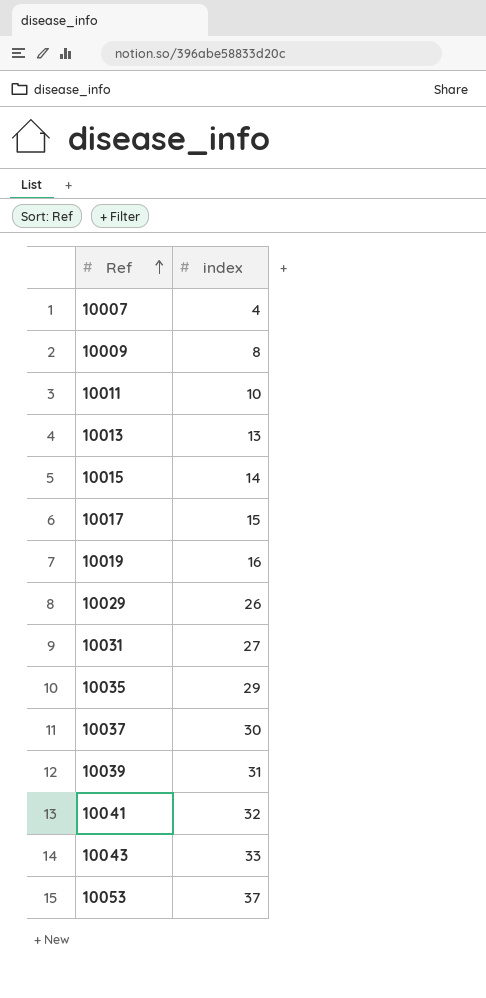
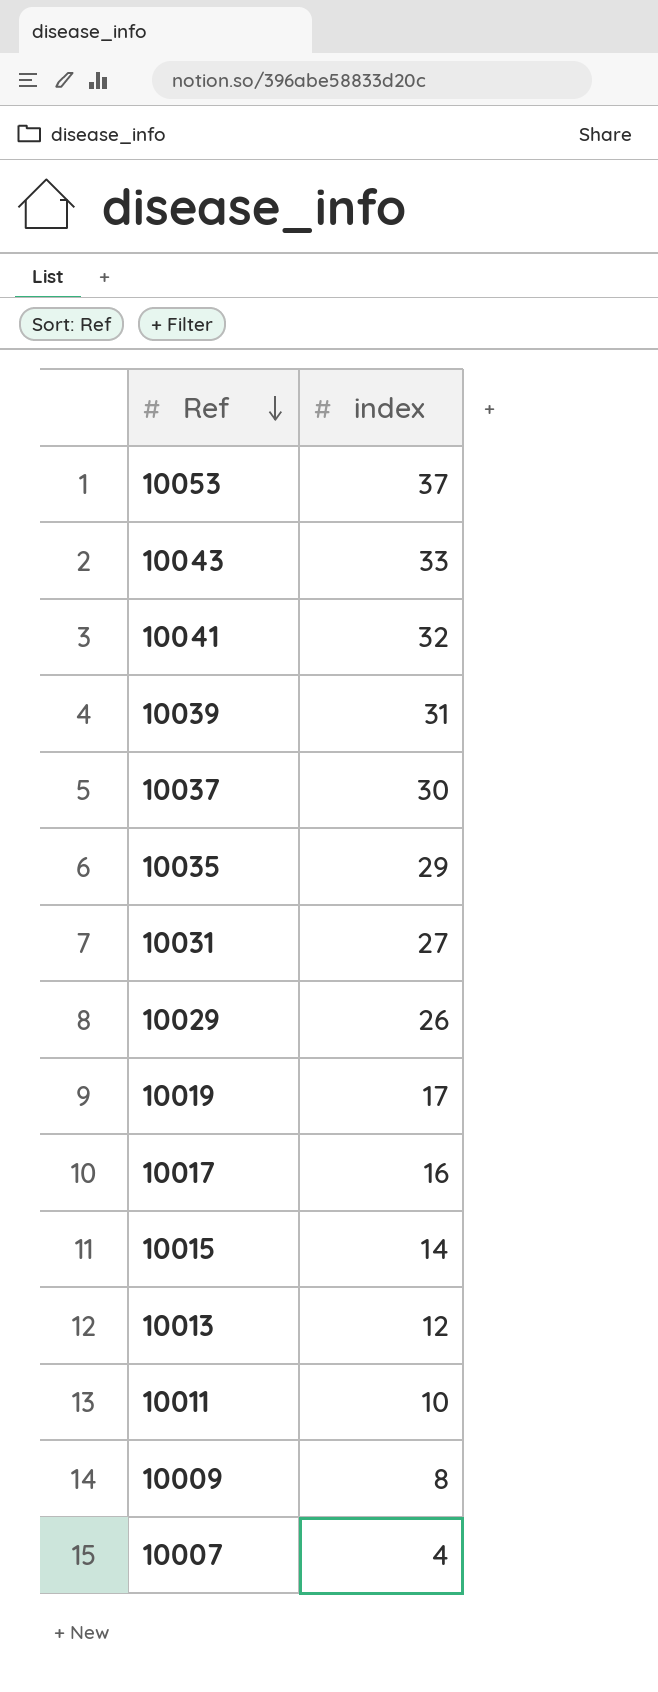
row order: Ref ascending -> Ref descending
10019 | index: 16 -> 17
10017 | index: 15 -> 16
10013 | index: 13 -> 12

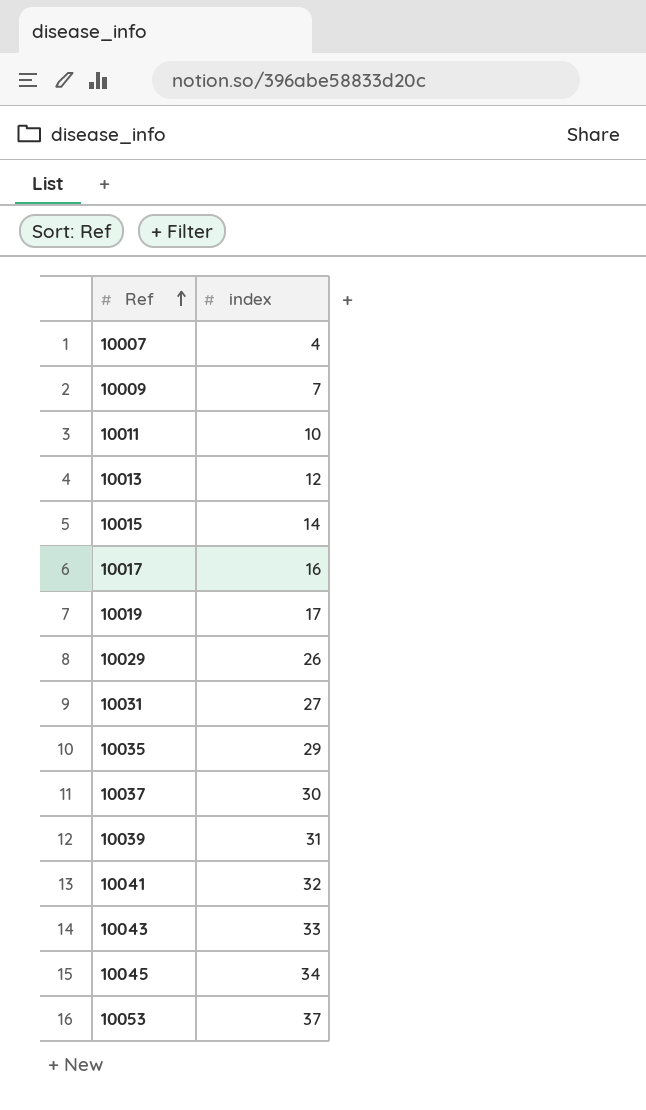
row order: Ref descending -> Ref ascending
10009 | index: 8 -> 7
row 10045: none -> 34

